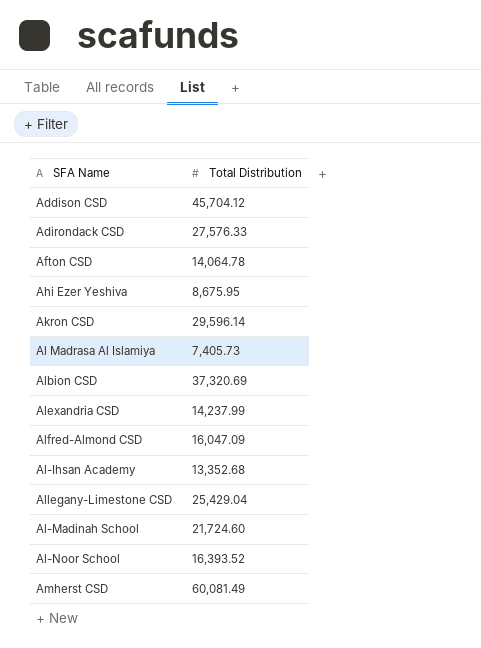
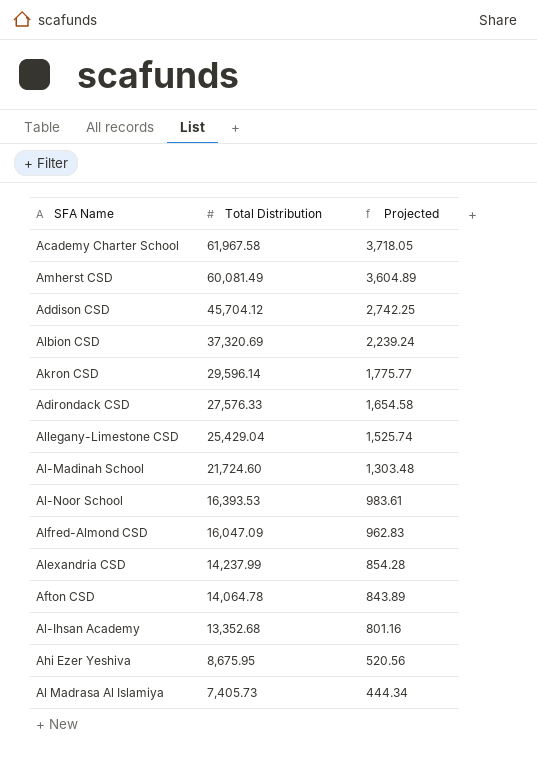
row order: none -> Total Distribution descending
column Projected | formula: none -> [Total Distribution] * 0.06
row Academy Charter School: none -> 61,967.58 | 3,718.05
Al-Noor School | Total Distribution: 16,393.52 -> 16,393.53

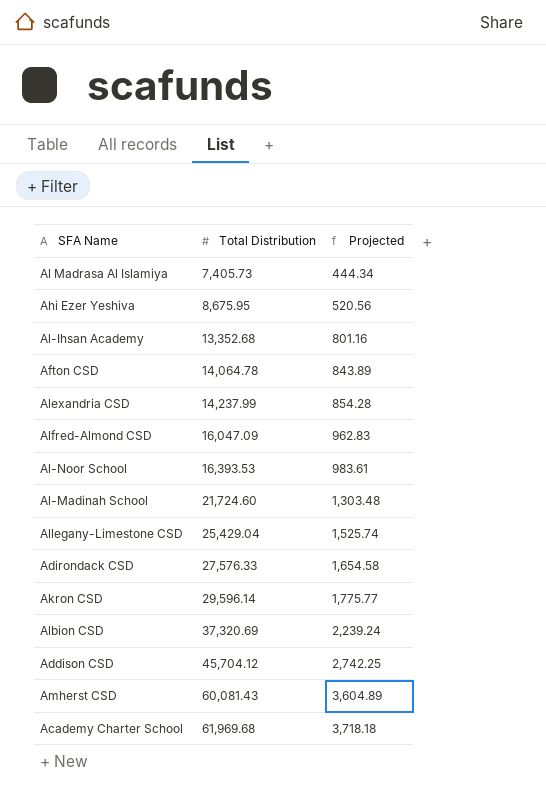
row order: Total Distribution descending -> Total Distribution ascending
Amherst CSD | Total Distribution: 60,081.49 -> 60,081.43
Academy Charter School | Total Distribution: 61,967.58 -> 61,969.68
Academy Charter School | Projected: 3,718.05 -> 3,718.18

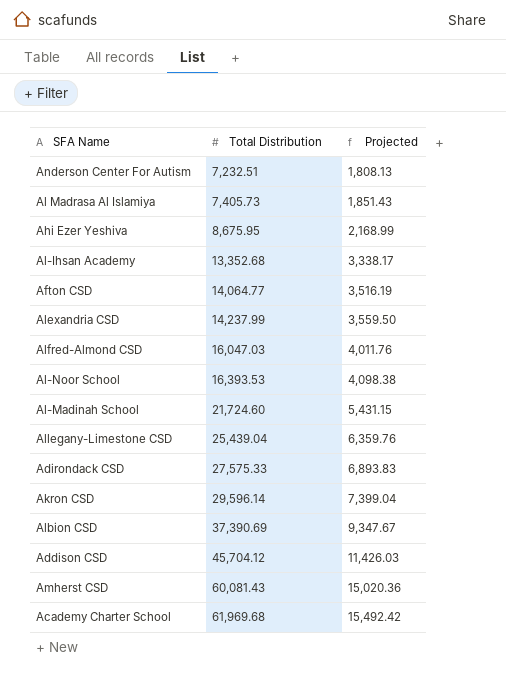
column Projected | formula: [Total Distribution] * 0.06 -> [Total Distribution] * 0.25
row Anderson Center For Autism: none -> 7,232.51 | 1,808.13
Afton CSD | Total Distribution: 14,064.78 -> 14,064.77
Alfred-Almond CSD | Total Distribution: 16,047.09 -> 16,047.03
Allegany-Limestone CSD | Total Distribution: 25,429.04 -> 25,439.04
Adirondack CSD | Total Distribution: 27,576.33 -> 27,575.33
Albion CSD | Total Distribution: 37,320.69 -> 37,390.69

